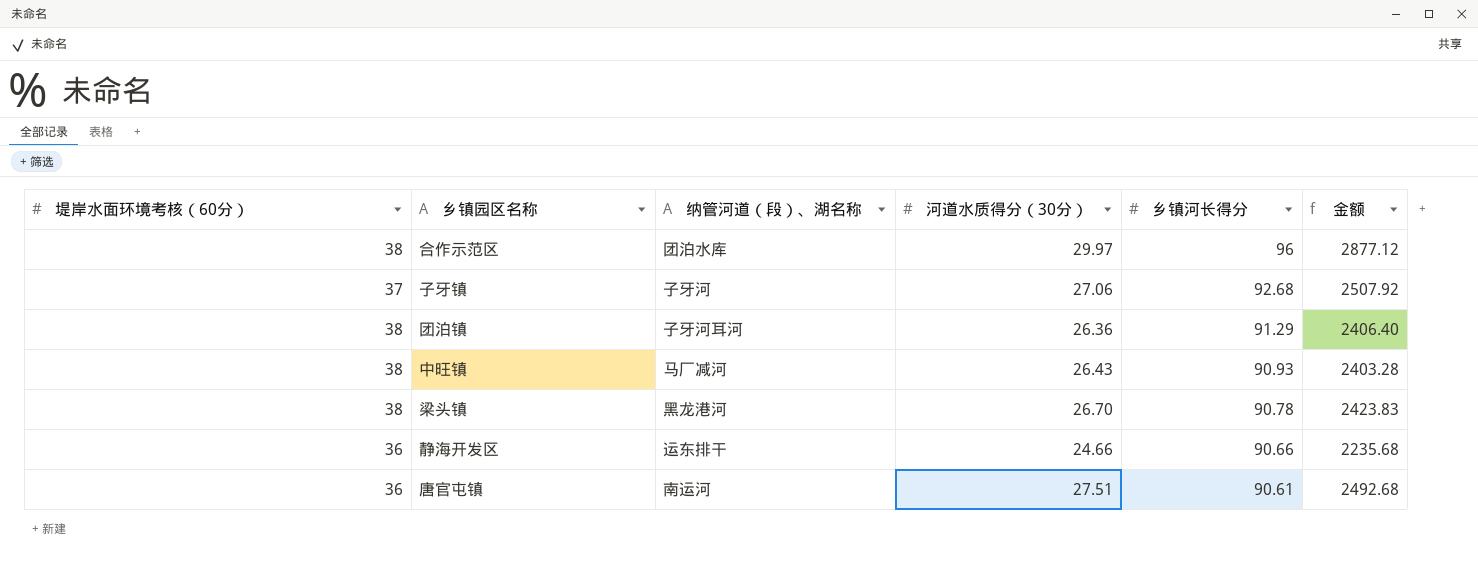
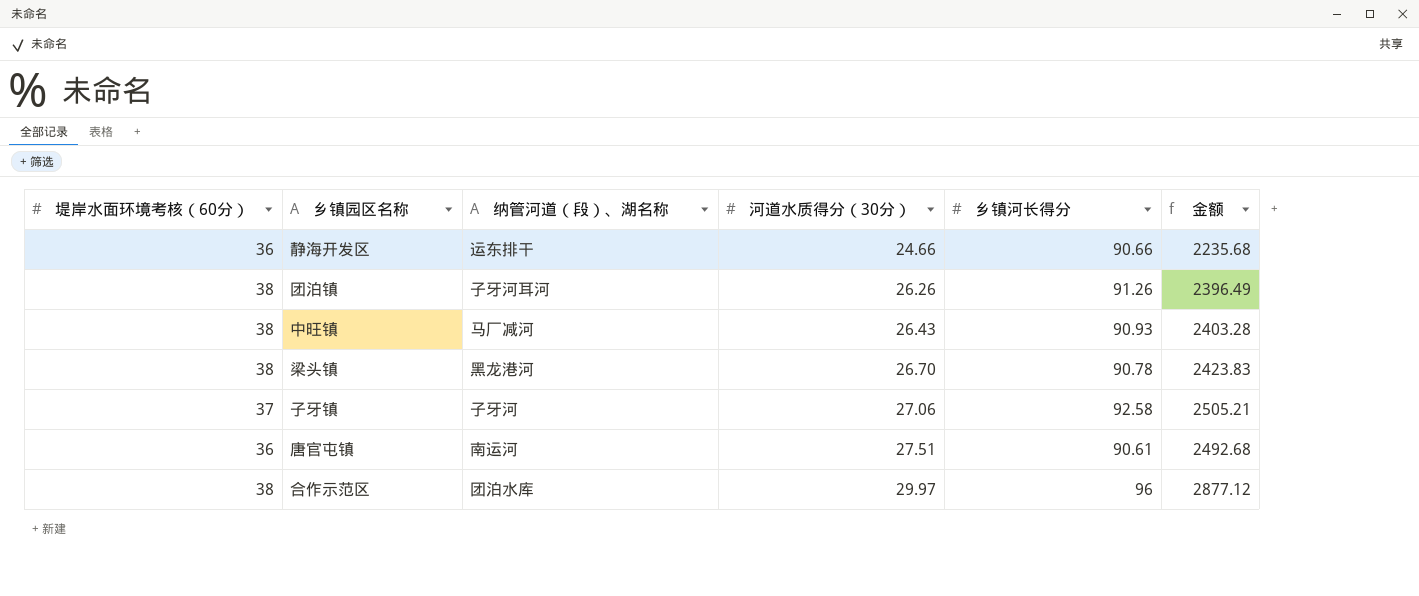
row order: 乡镇河长得分 descending -> 河道水质得分（30分） ascending
团泊镇 | 河道水质得分（30分）: 26.36 -> 26.26
团泊镇 | 乡镇河长得分: 91.29 -> 91.26
团泊镇 | 金额: 2406.40 -> 2396.49
子牙镇 | 乡镇河长得分: 92.68 -> 92.58
子牙镇 | 金额: 2507.92 -> 2505.21

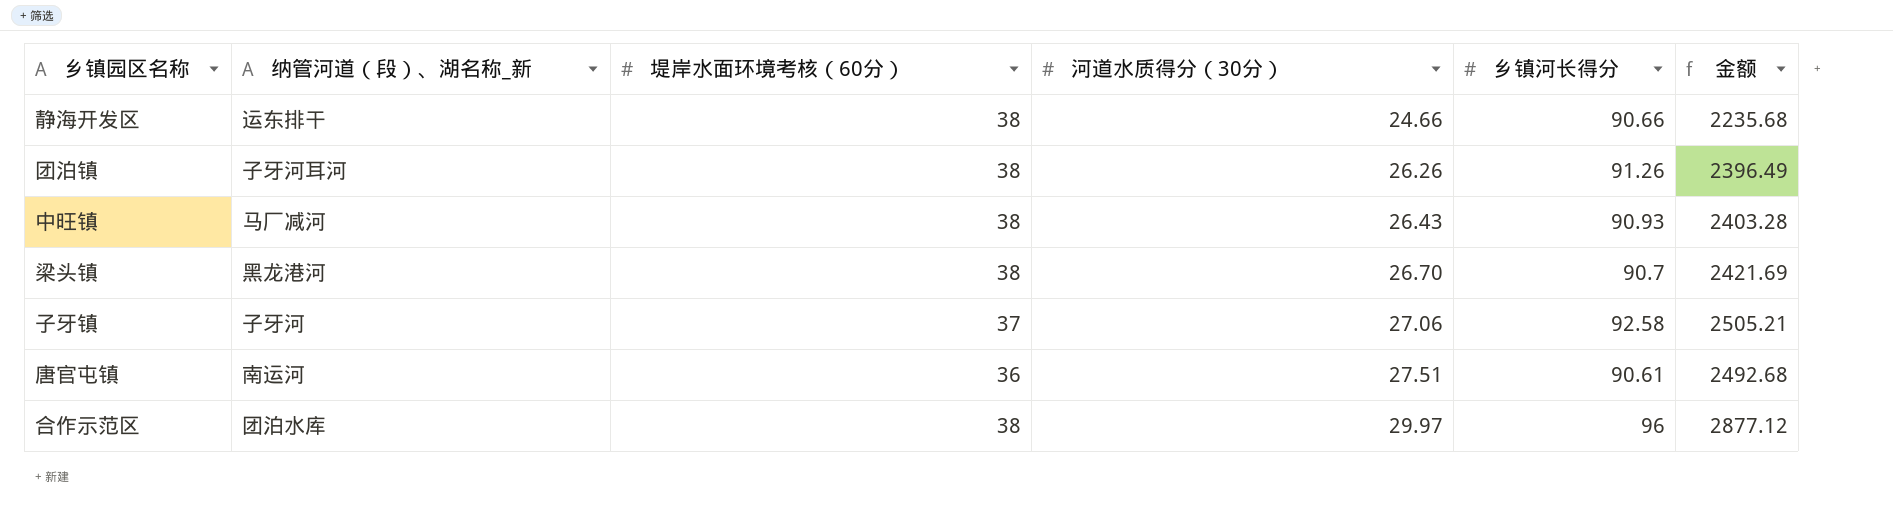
column name: 纳管河道（段）、湖名称 -> 纳管河道（段）、湖名称_新
column 堤岸水面环境考核（60分） | position: 1 -> 3
静海开发区 | 堤岸水面环境考核（60分）: 36 -> 38
梁头镇 | 乡镇河长得分: 90.78 -> 90.7
梁头镇 | 金额: 2423.83 -> 2421.69

